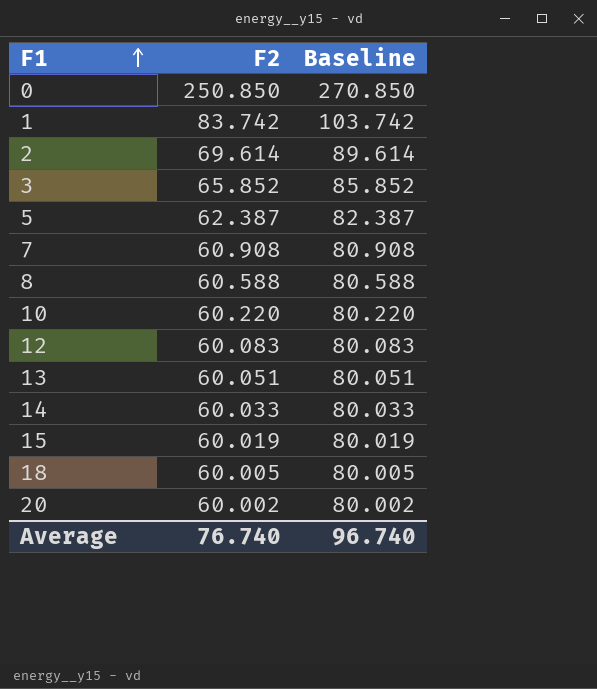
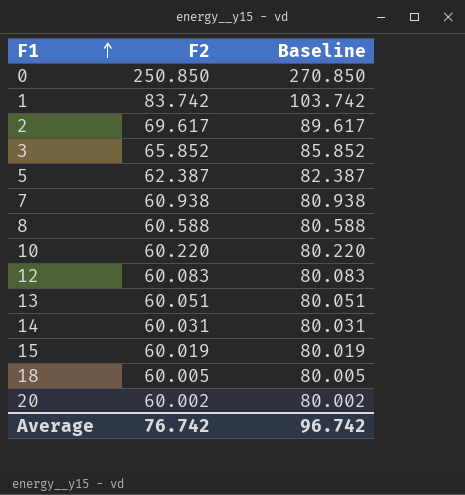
2 | F2: 69.614 -> 69.617
2 | Baseline: 89.614 -> 89.617
7 | F2: 60.908 -> 60.938
7 | Baseline: 80.908 -> 80.938
14 | F2: 60.033 -> 60.031
14 | Baseline: 80.033 -> 80.031
Average | F2: 76.740 -> 76.742
Average | Baseline: 96.740 -> 96.742

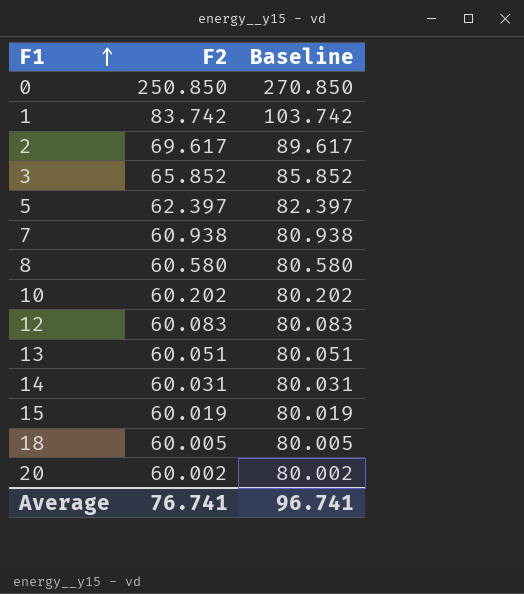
5 | F2: 62.387 -> 62.397
5 | Baseline: 82.387 -> 82.397
8 | F2: 60.588 -> 60.580
8 | Baseline: 80.588 -> 80.580
10 | F2: 60.220 -> 60.202
10 | Baseline: 80.220 -> 80.202
Average | F2: 76.742 -> 76.741
Average | Baseline: 96.742 -> 96.741

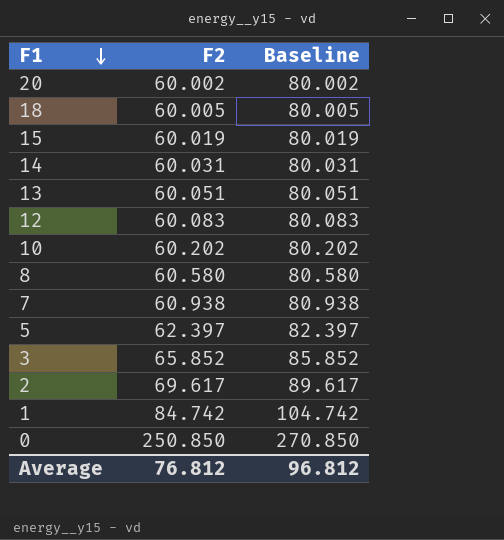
row order: F1 ascending -> F1 descending
1 | F2: 83.742 -> 84.742
1 | Baseline: 103.742 -> 104.742
Average | F2: 76.741 -> 76.812
Average | Baseline: 96.741 -> 96.812

